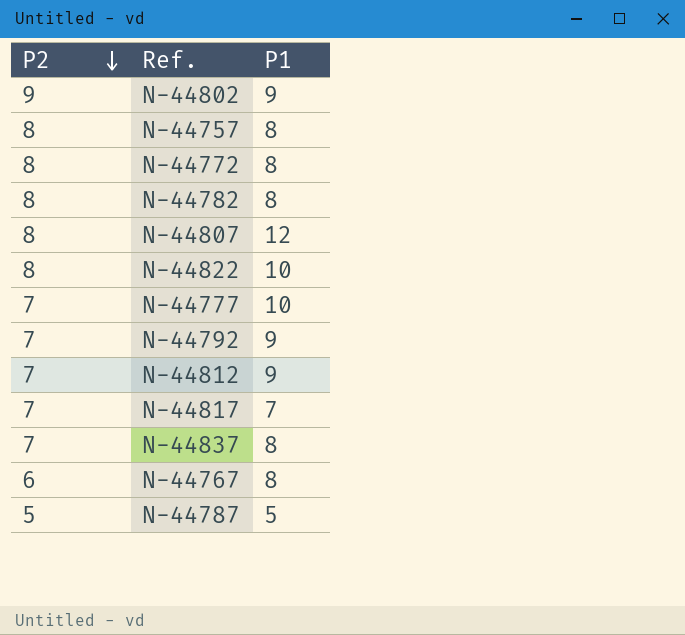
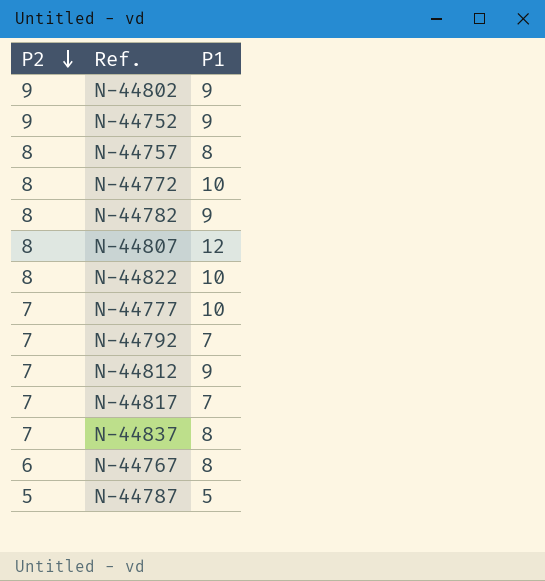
row N-44752: none -> 9 | 9
N-44772 | P1: 8 -> 10
N-44782 | P1: 8 -> 9
N-44792 | P1: 9 -> 7

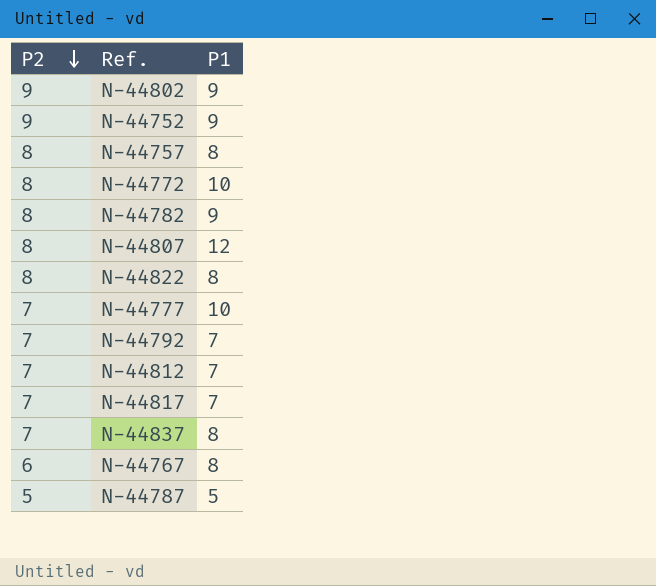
N-44822 | P1: 10 -> 8
N-44812 | P1: 9 -> 7

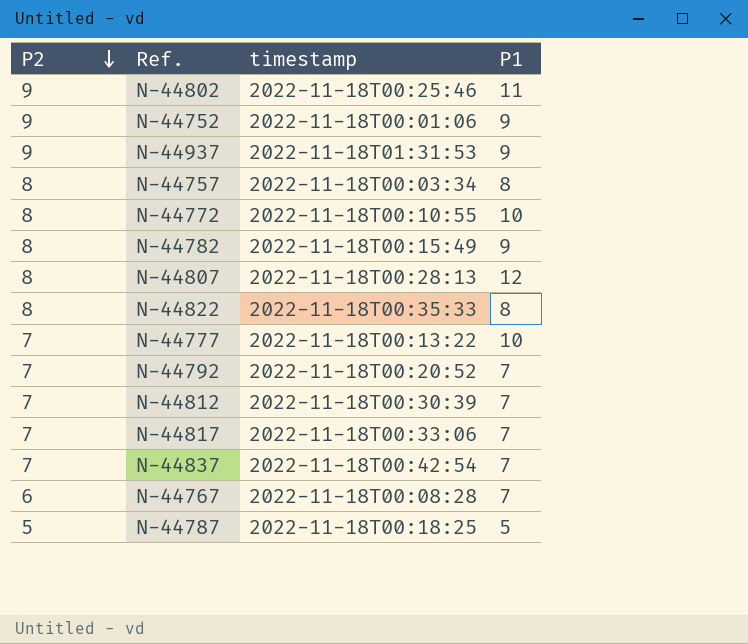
column timestamp | position: none -> 3
N-44802 | P1: 9 -> 11
row N-44937: none -> 9 | 2022-11-18T01:31:53 | 9
N-44837 | P1: 8 -> 7
N-44767 | P1: 8 -> 7

